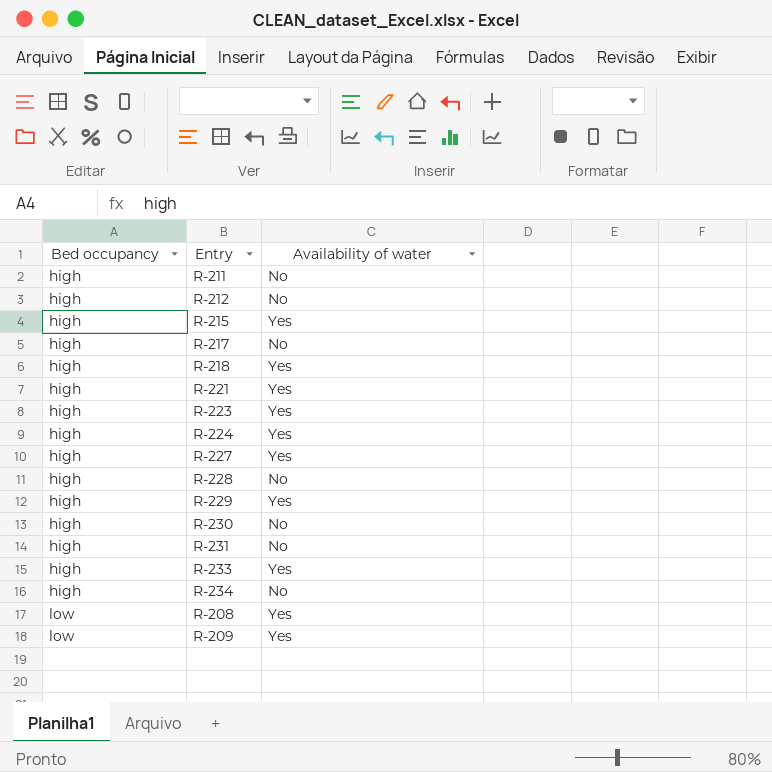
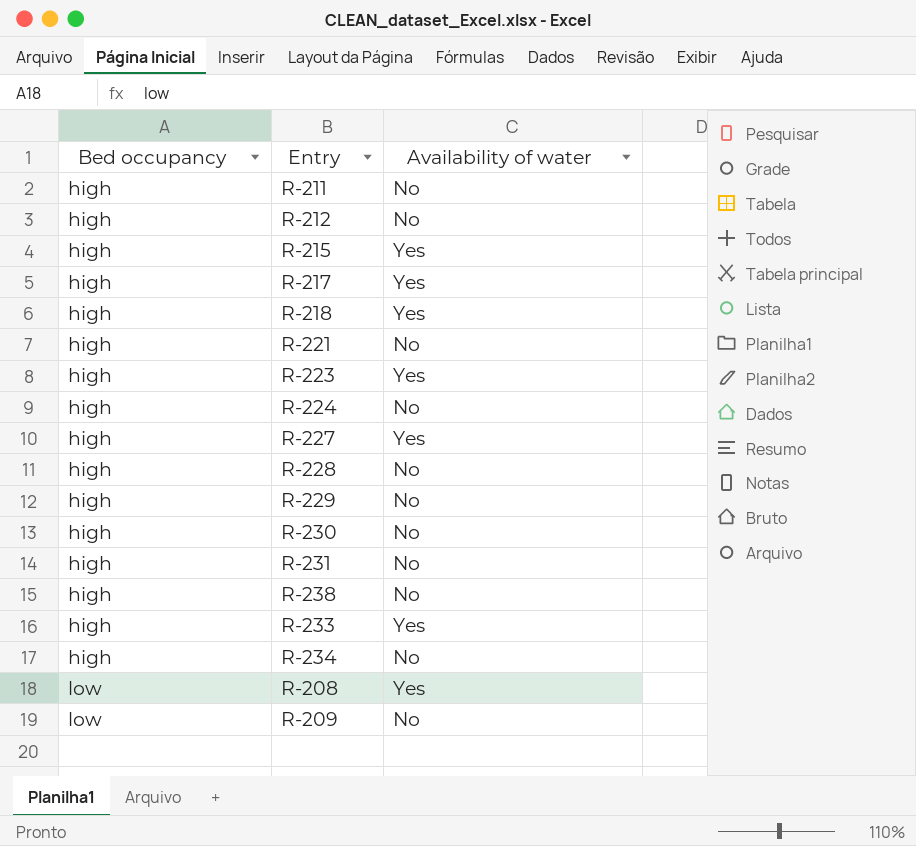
R-217 | Availability of water: No -> Yes
R-221 | Availability of water: Yes -> No
R-224 | Availability of water: Yes -> No
R-229 | Availability of water: Yes -> No
row R-238: none -> high | No
R-209 | Availability of water: Yes -> No

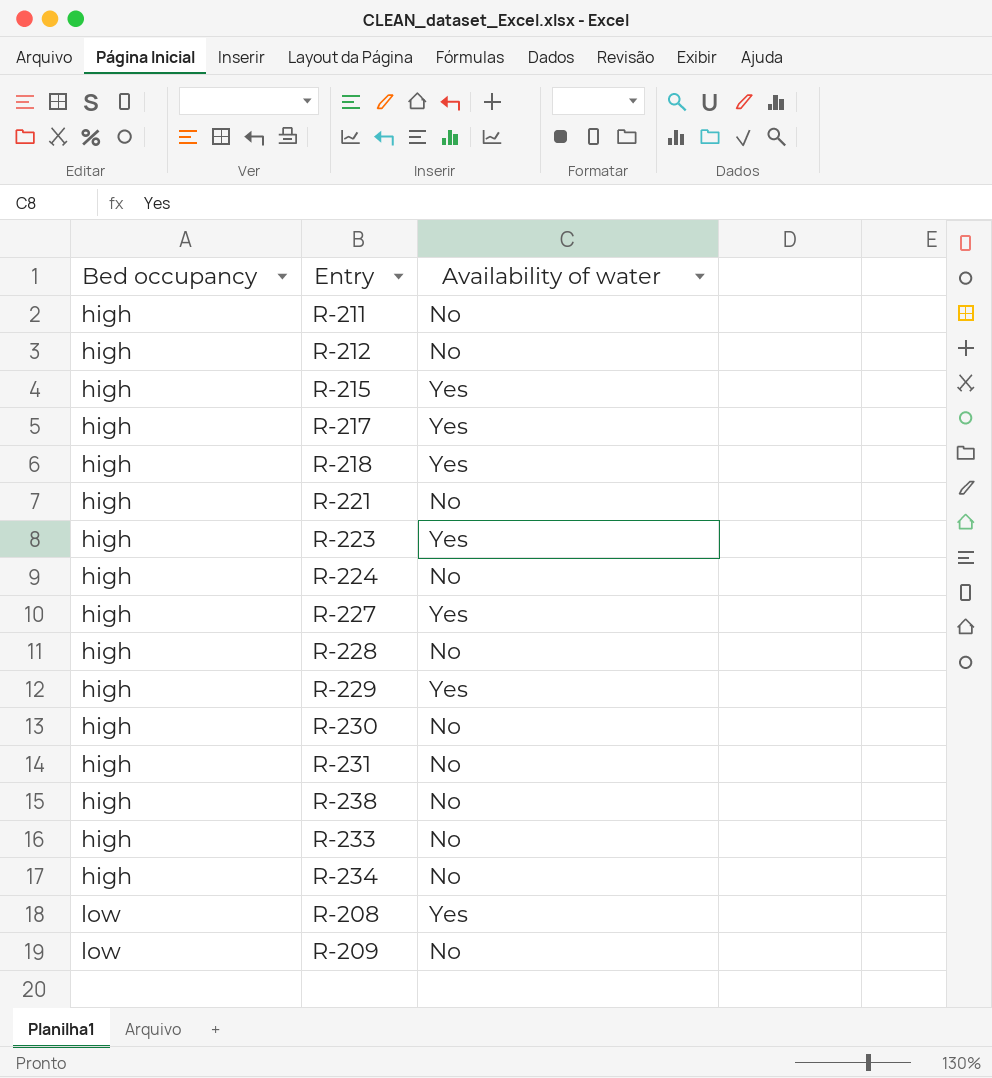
R-229 | Availability of water: No -> Yes
R-233 | Availability of water: Yes -> No

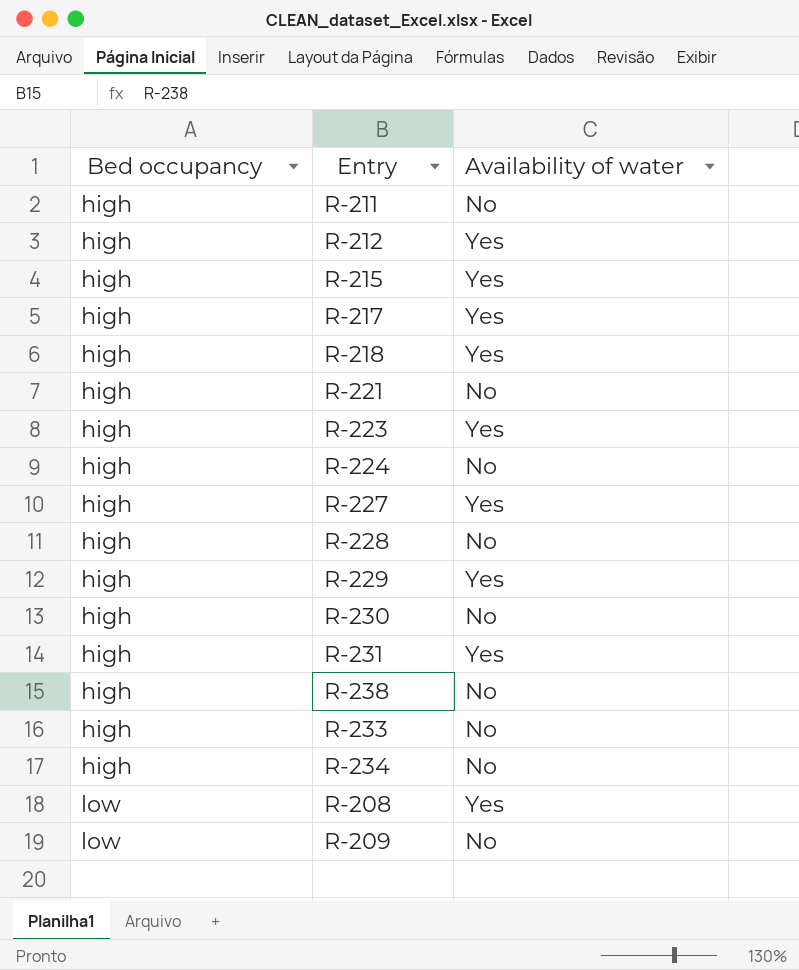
R-212 | Availability of water: No -> Yes
R-231 | Availability of water: No -> Yes

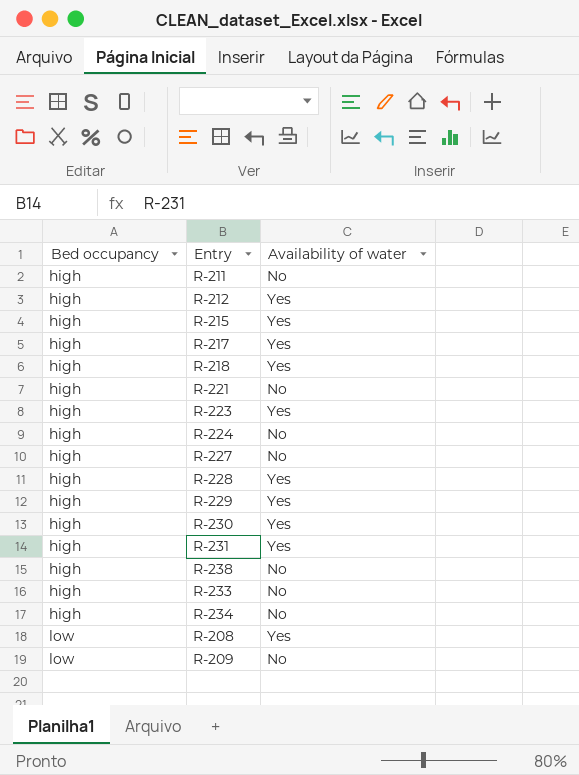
R-227 | Availability of water: Yes -> No
R-228 | Availability of water: No -> Yes
R-230 | Availability of water: No -> Yes

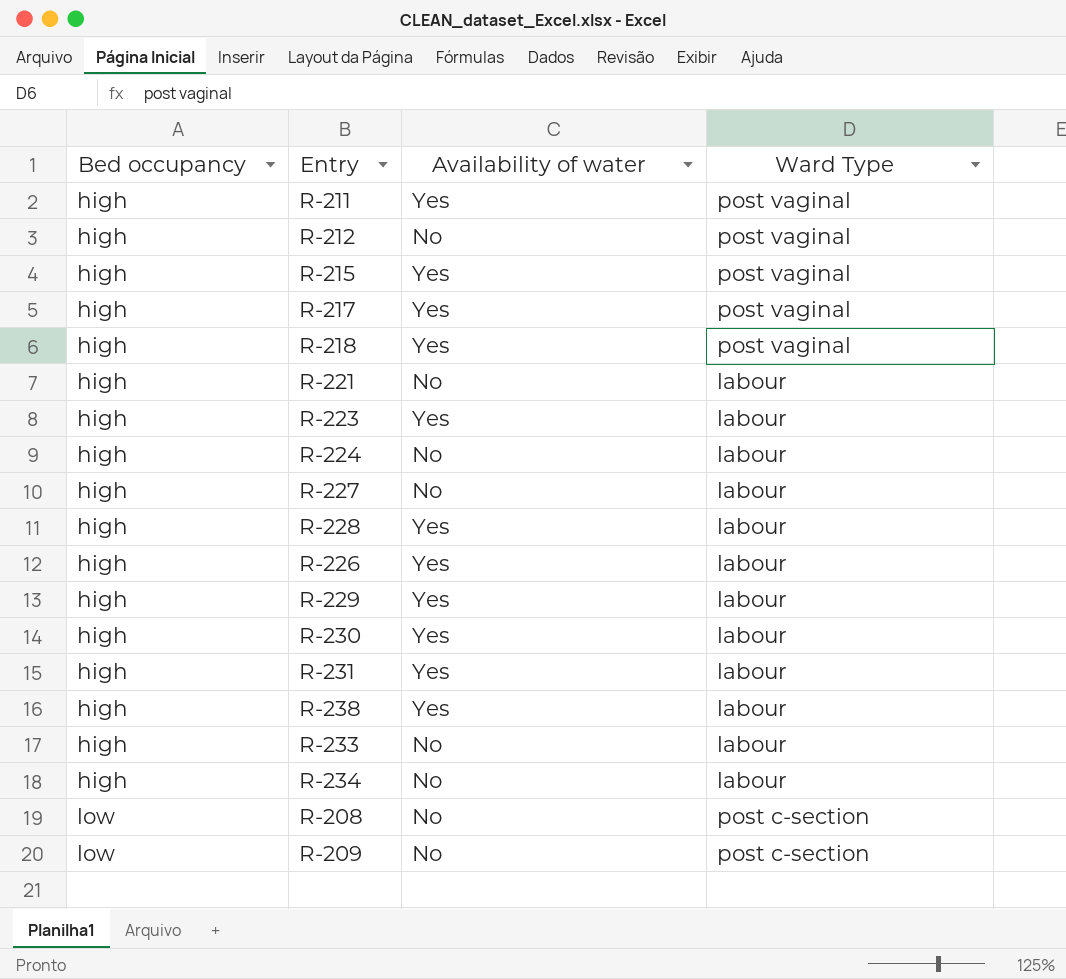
column Ward Type | position: none -> 4
R-211 | Availability of water: No -> Yes
R-212 | Availability of water: Yes -> No
row R-226: none -> high | Yes | labour
R-238 | Availability of water: No -> Yes
R-208 | Availability of water: Yes -> No

